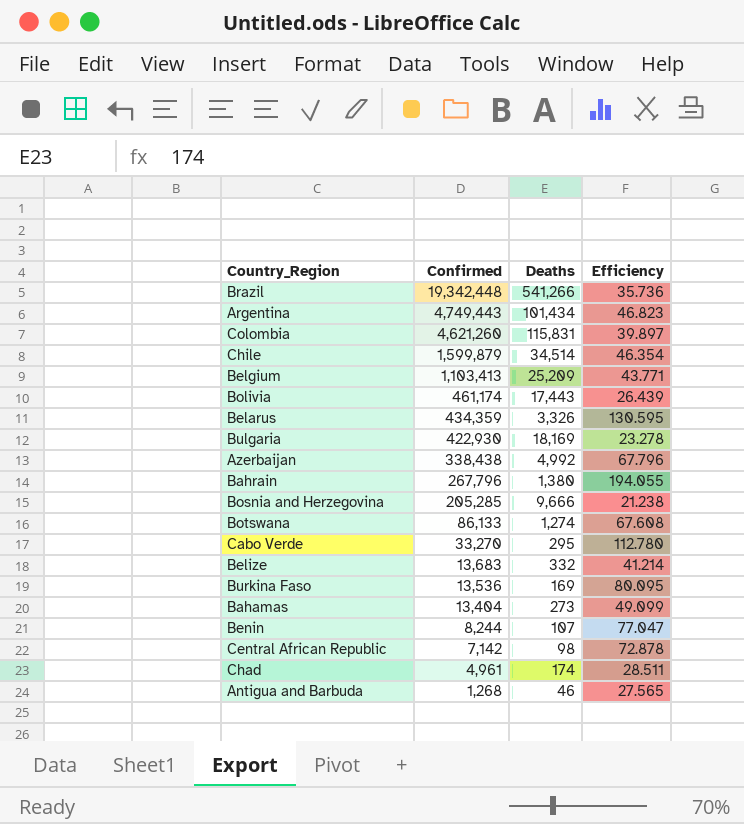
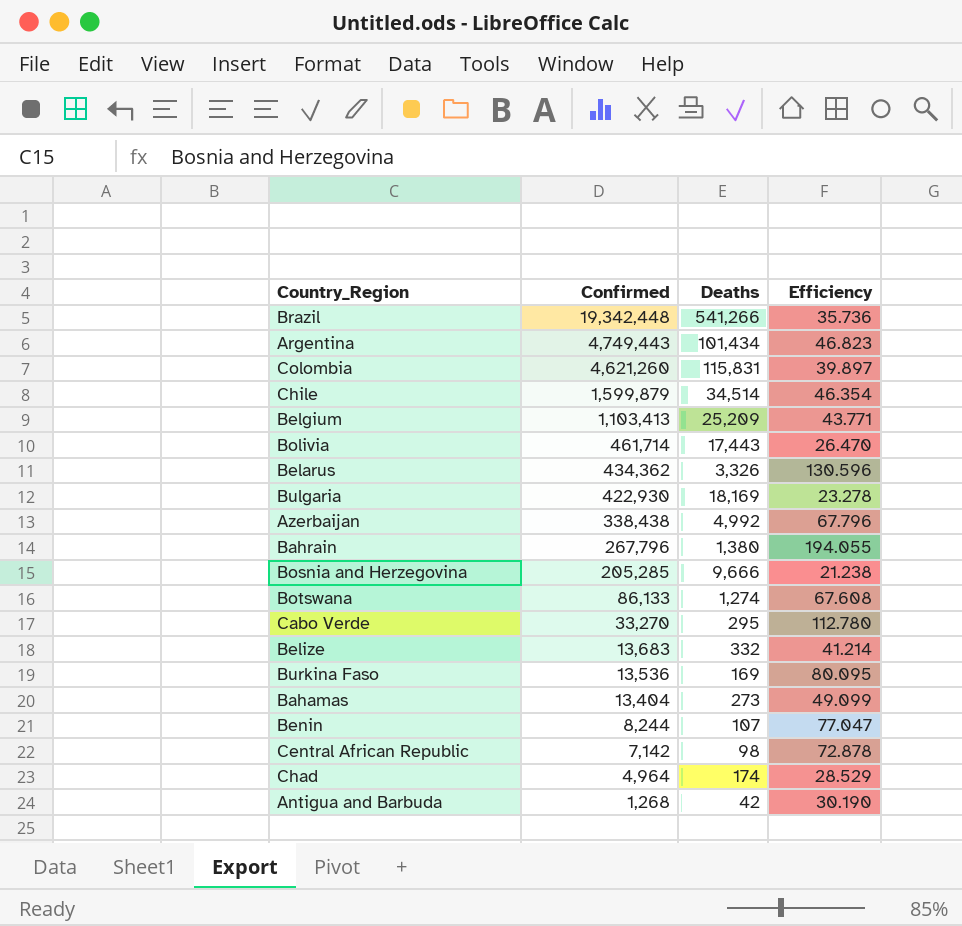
Bolivia | Confirmed: 461,174 -> 461,714
Bolivia | Efficiency: 26.439 -> 26.470
Belarus | Confirmed: 434,359 -> 434,362
Belarus | Efficiency: 130.595 -> 130.596
Chad | Confirmed: 4,961 -> 4,964
Chad | Efficiency: 28.511 -> 28.529
Antigua and Barbuda | Deaths: 46 -> 42
Antigua and Barbuda | Efficiency: 27.565 -> 30.190

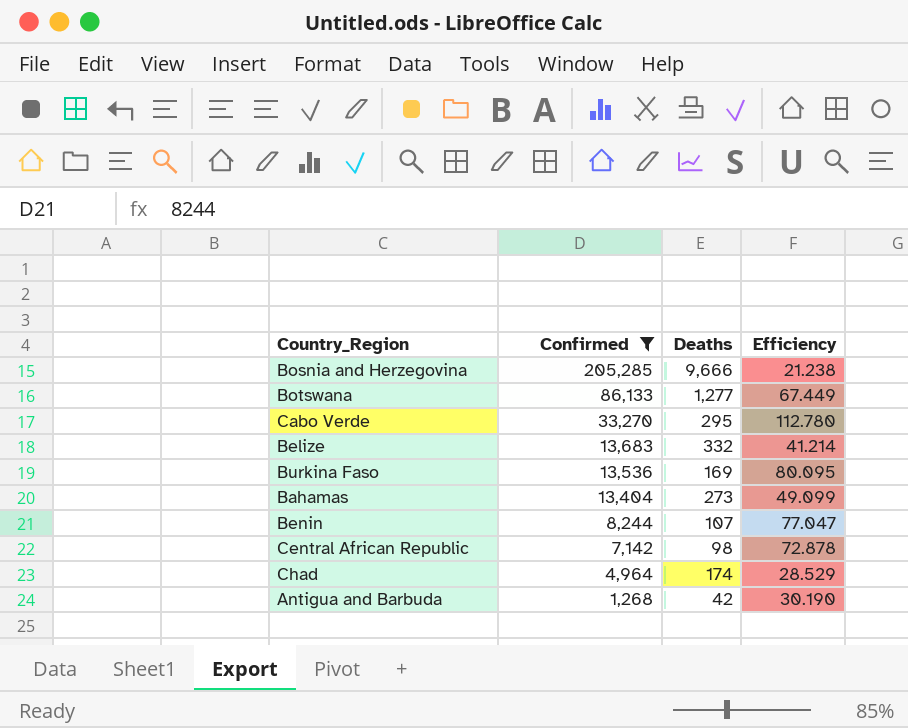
filter: none -> Confirmed <= 205,285
Botswana | Deaths: 1,274 -> 1,277
Botswana | Efficiency: 67.608 -> 67.449

